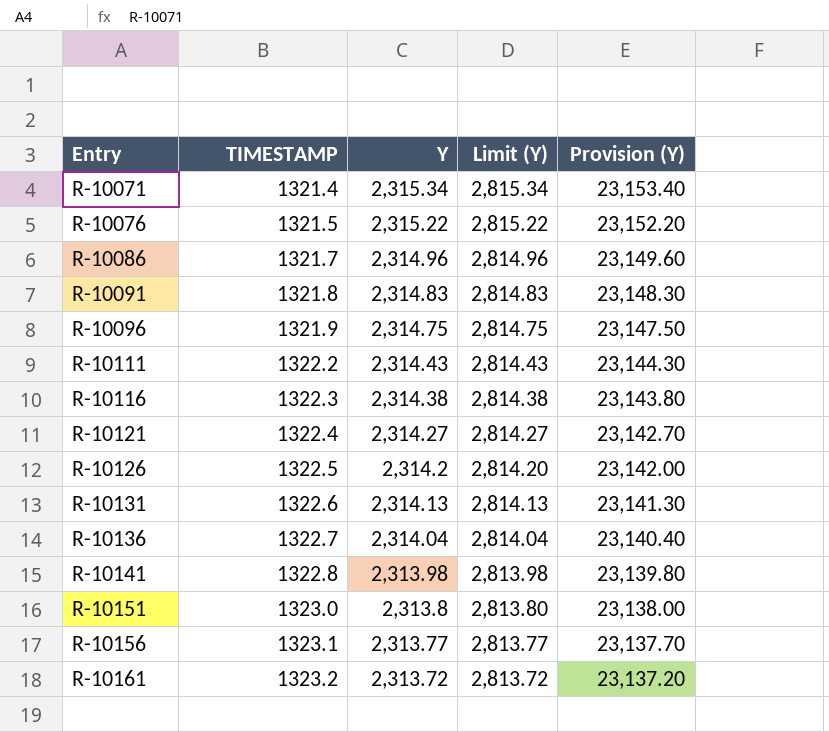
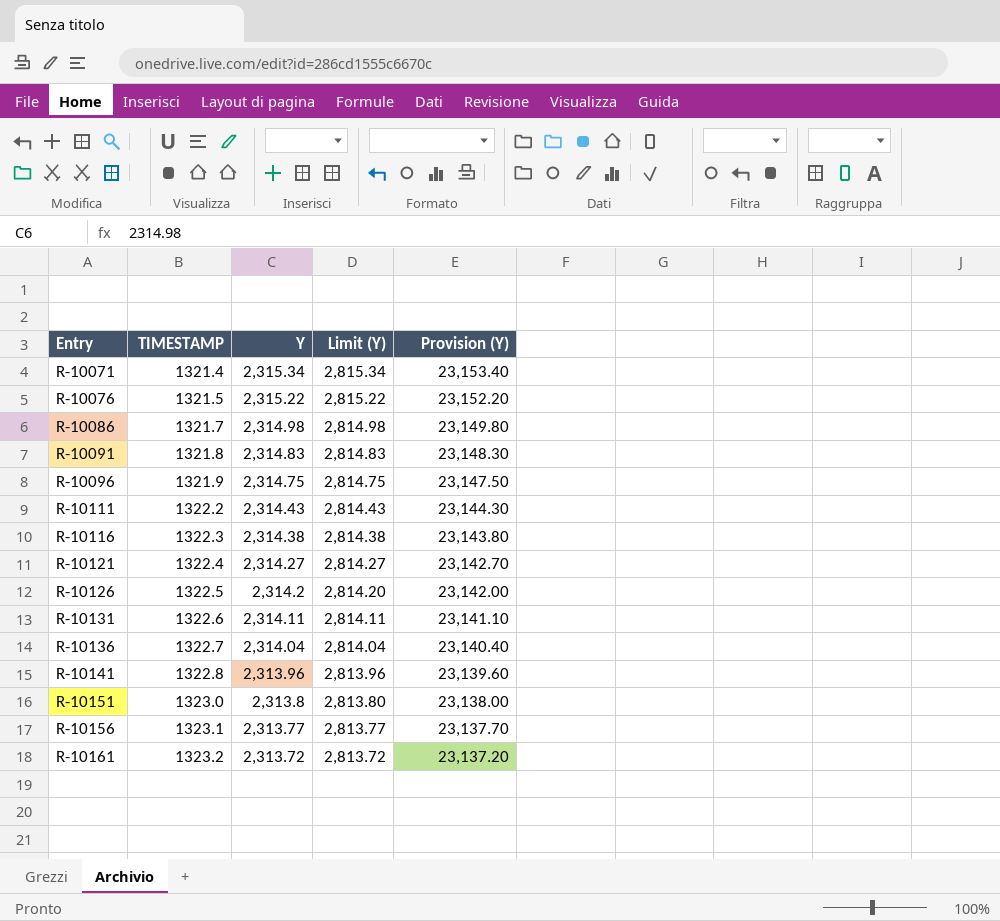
R-10086 | Y: 2,314.96 -> 2,314.98
R-10086 | Limit (Y): 2,814.96 -> 2,814.98
R-10086 | Provision (Y): 23,149.60 -> 23,149.80
R-10131 | Y: 2,314.13 -> 2,314.11
R-10131 | Limit (Y): 2,814.13 -> 2,814.11
R-10131 | Provision (Y): 23,141.30 -> 23,141.10
R-10141 | Y: 2,313.98 -> 2,313.96
R-10141 | Limit (Y): 2,813.98 -> 2,813.96
R-10141 | Provision (Y): 23,139.80 -> 23,139.60

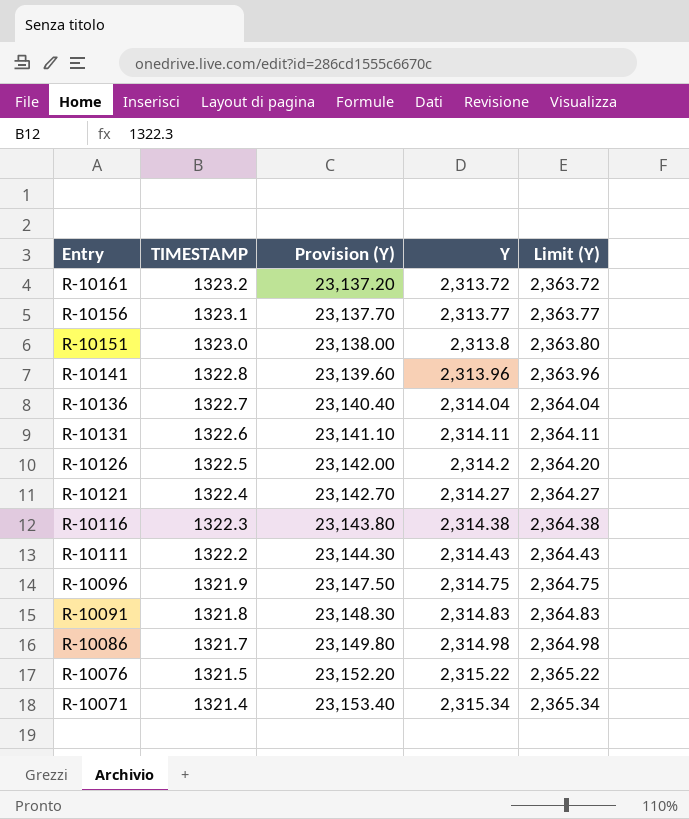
row order: Entry ascending -> Entry descending
column Provision (Y) | position: 5 -> 3
column Limit (Y) | formula: [Y] + 500 -> [Y] + 50

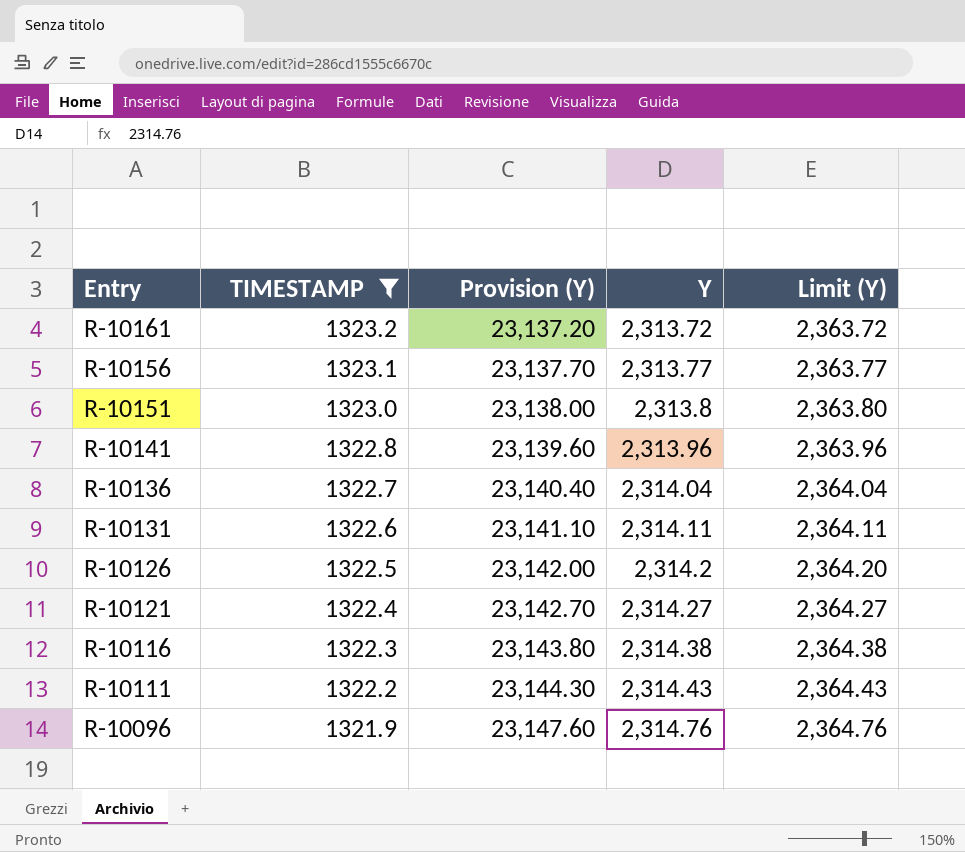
filter: none -> TIMESTAMP >= 1321.9
R-10096 | Provision (Y): 23,147.50 -> 23,147.60
R-10096 | Y: 2,314.75 -> 2,314.76
R-10096 | Limit (Y): 2,364.75 -> 2,364.76

